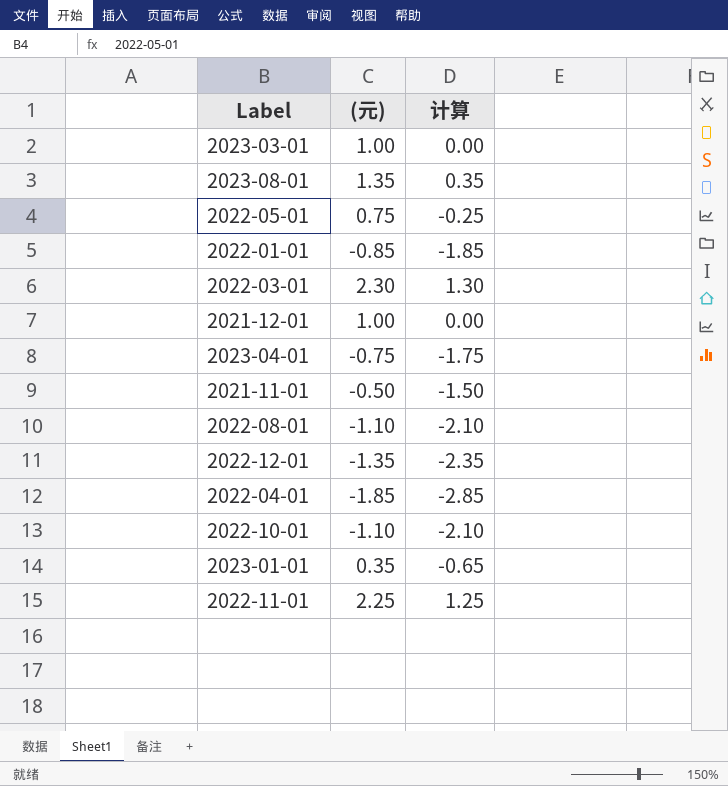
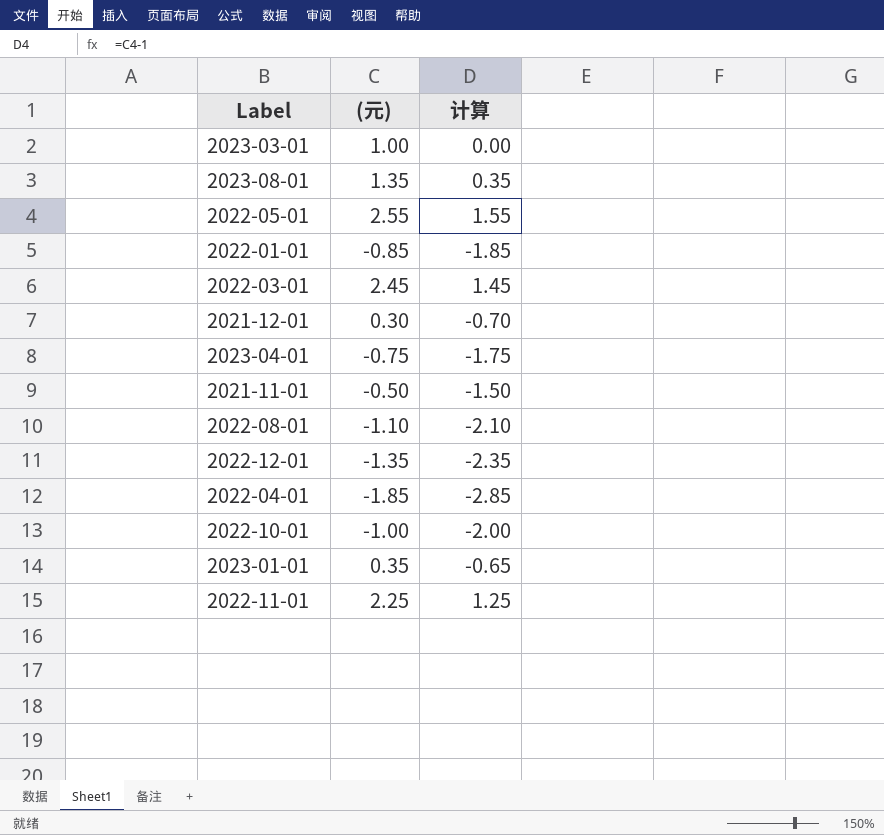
2022-05-01 | (元): 0.75 -> 2.55
2022-05-01 | 计算: -0.25 -> 1.55
2022-03-01 | (元): 2.30 -> 2.45
2022-03-01 | 计算: 1.30 -> 1.45
2021-12-01 | (元): 1.00 -> 0.30
2021-12-01 | 计算: 0.00 -> -0.70
2022-10-01 | (元): -1.10 -> -1.00
2022-10-01 | 计算: -2.10 -> -2.00

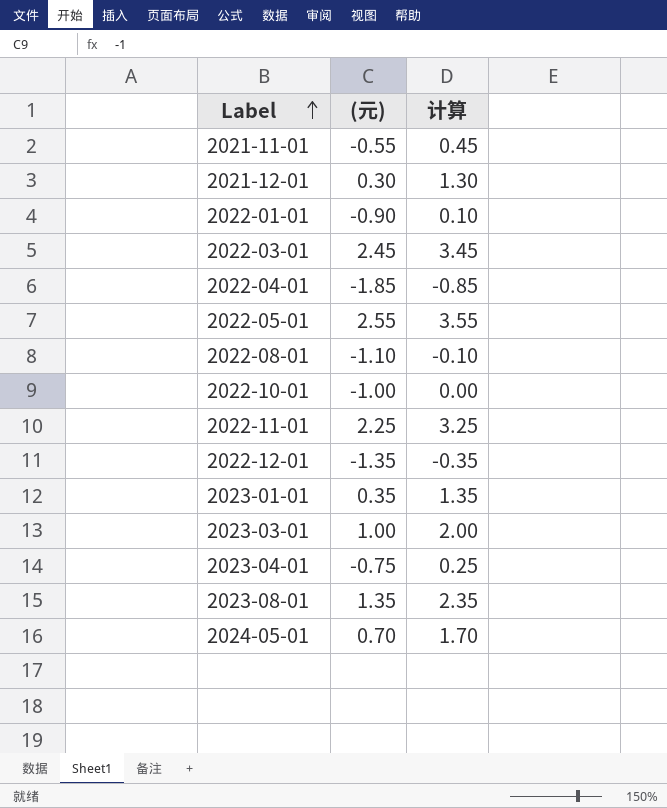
row order: none -> Label ascending
column 计算 | formula: [(元)] - 1 -> [(元)] + 1
2021-11-01 | (元): -0.50 -> -0.55
2022-01-01 | (元): -0.85 -> -0.90
row 2024-05-01: none -> 0.70 | 1.70

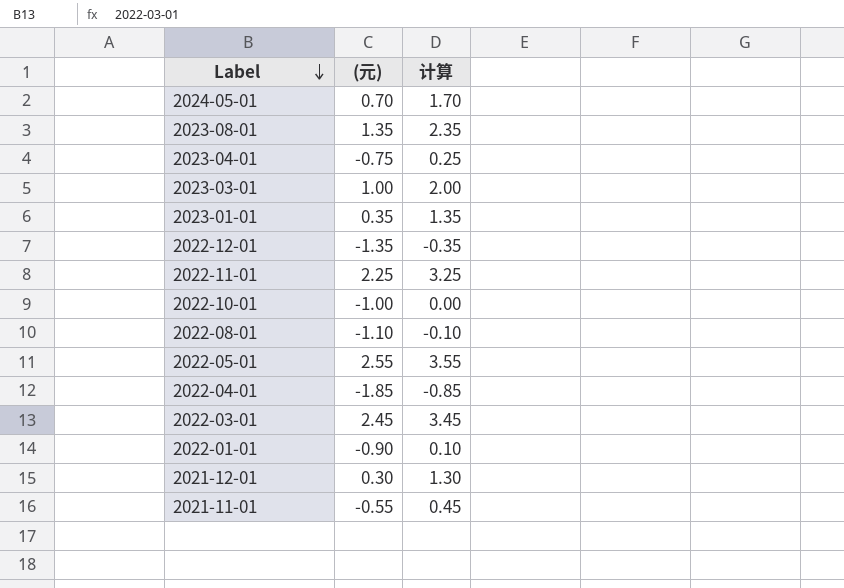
row order: Label ascending -> Label descending

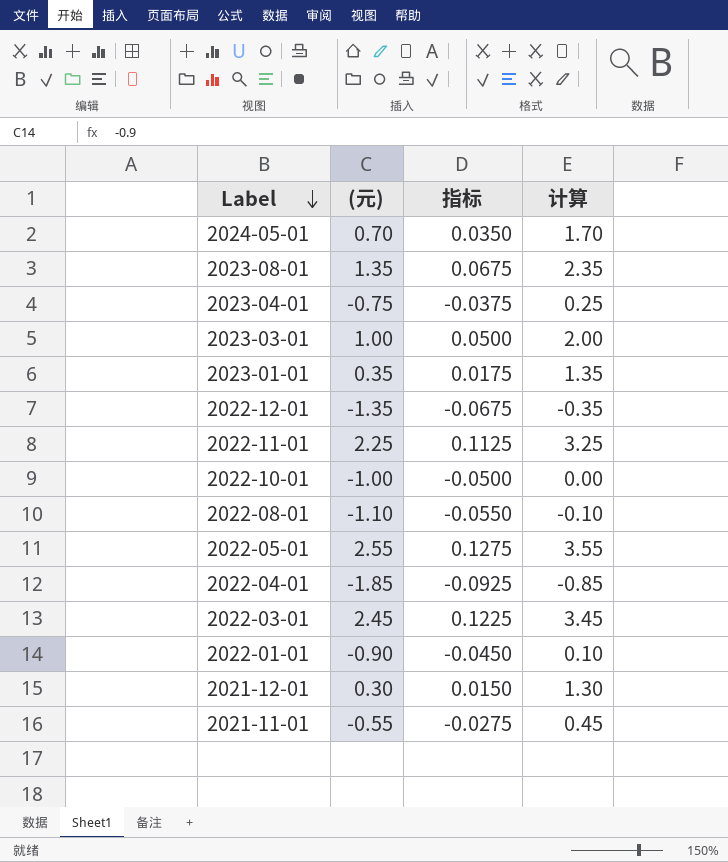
column 指标 | formula: none -> [(元)] * 0.05

